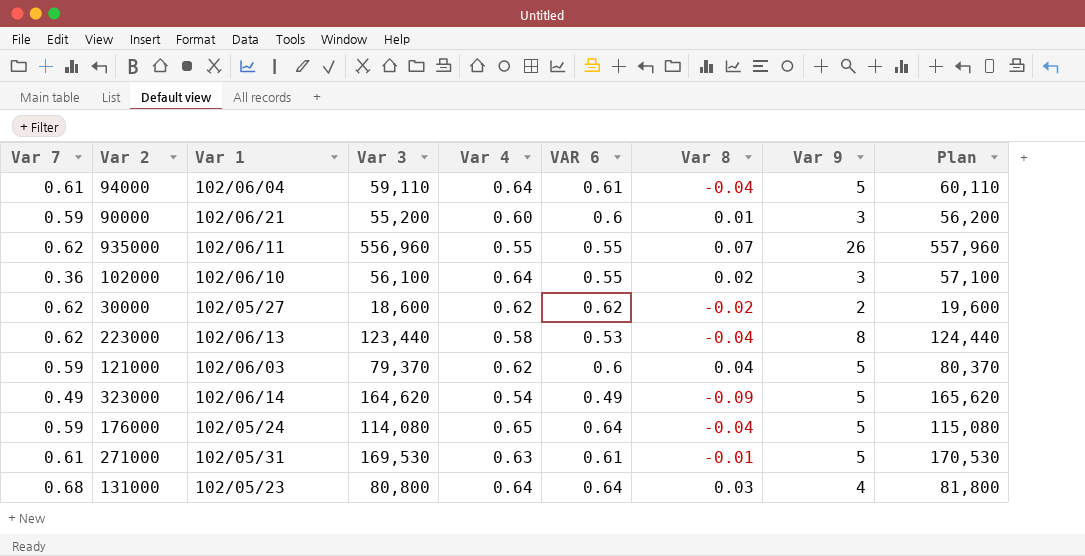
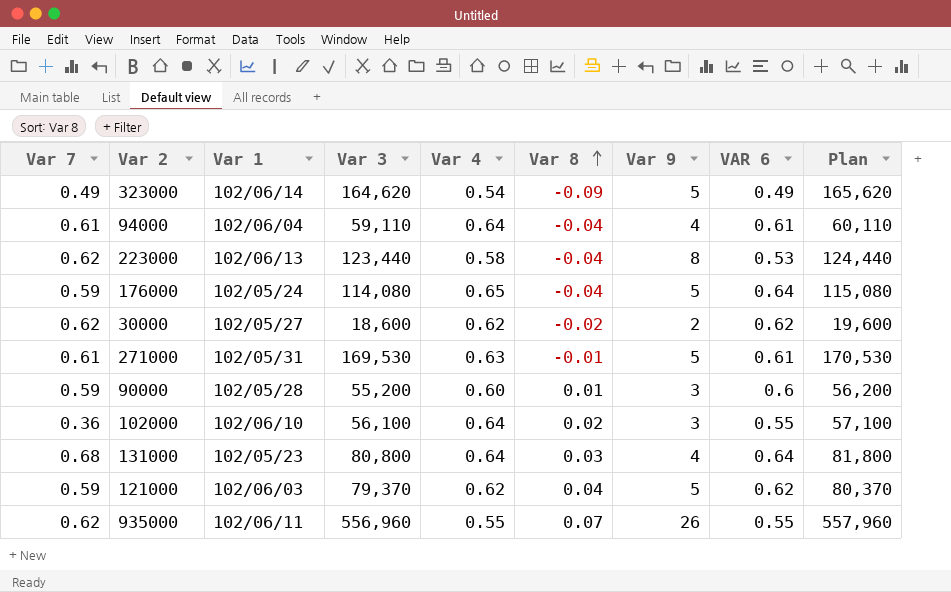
row order: none -> Var 8 ascending
column VAR 6 | position: 6 -> 8
94000 | Var 9: 5 -> 4
90000 | Var 1: 102/06/21 -> 102/05/28
121000 | VAR 6: 0.6 -> 0.62

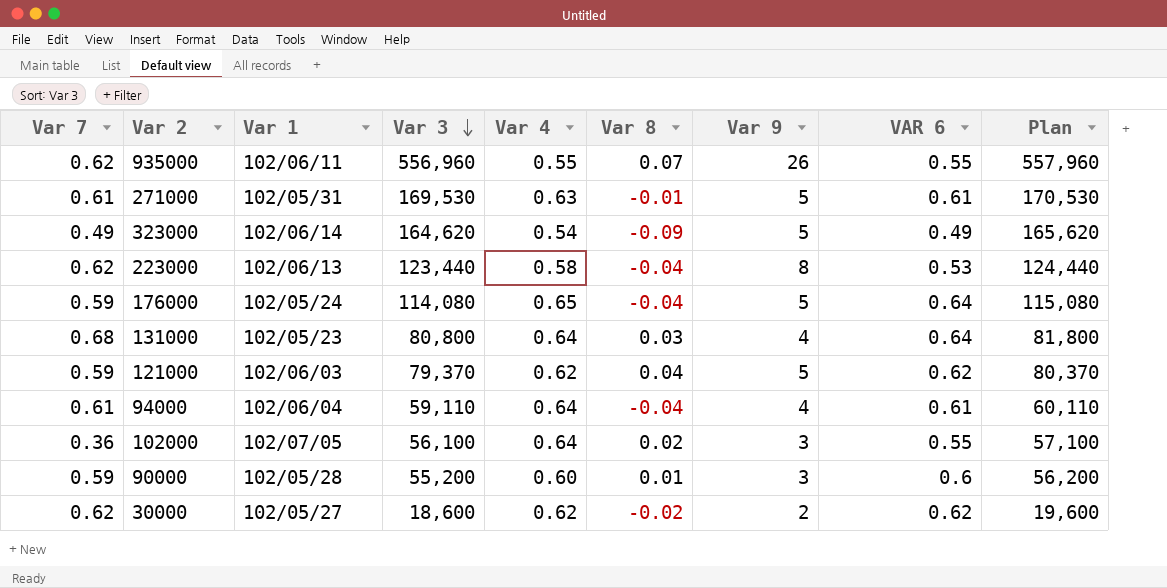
row order: Var 8 ascending -> Var 3 descending
102000 | Var 1: 102/06/10 -> 102/07/05

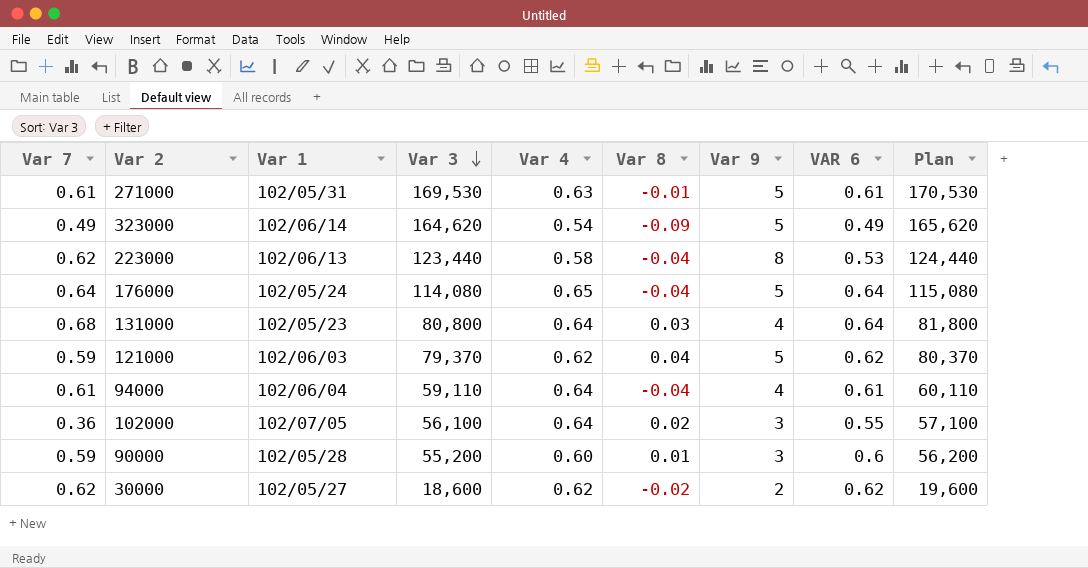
row 935000: 0.62 | 102/06/11 | 556,960 | 0.55 | 0.07 | 26 | 0.55 | 557,960 -> none
176000 | Var 7: 0.59 -> 0.64

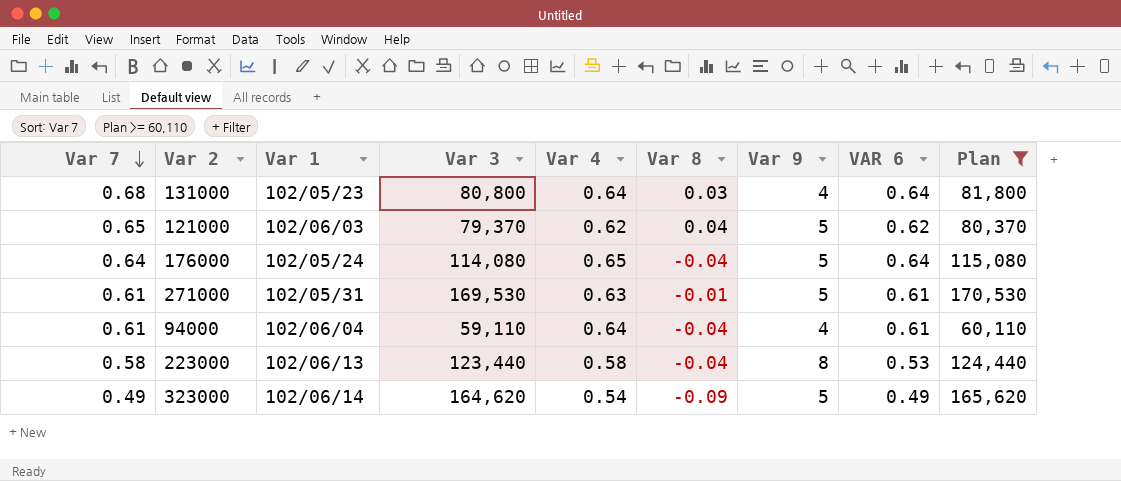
filter: none -> Plan >= 60,110
row order: Var 3 descending -> Var 7 descending
121000 | Var 7: 0.59 -> 0.65
223000 | Var 7: 0.62 -> 0.58

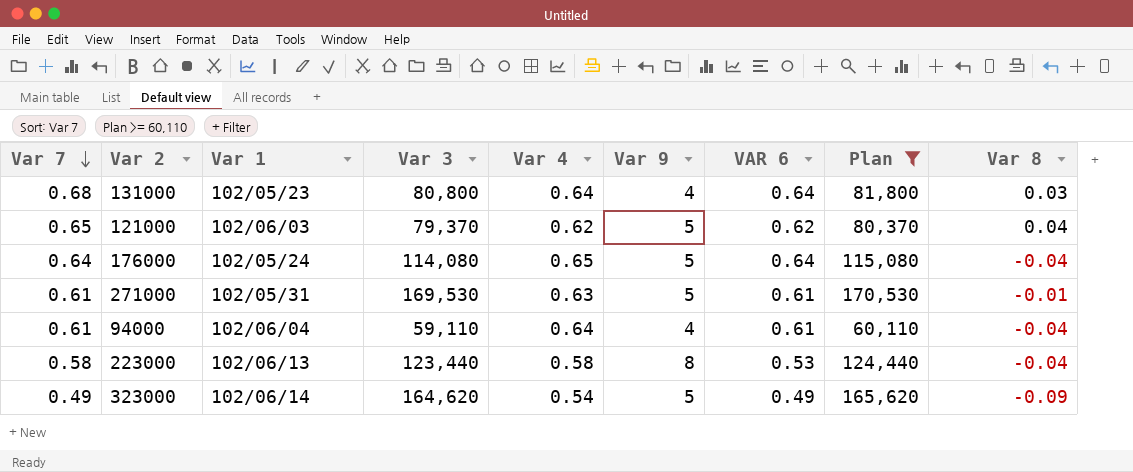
column Var 8 | position: 6 -> 9

